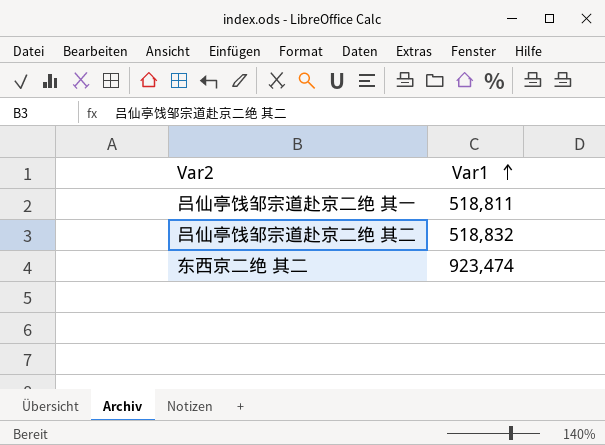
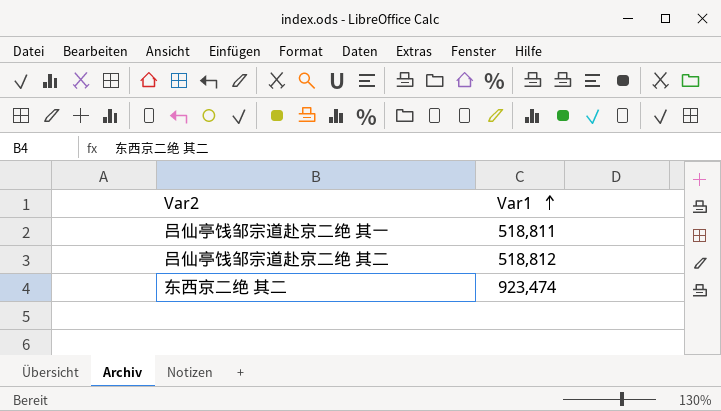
吕仙亭饯邹宗道赴京二绝 其二 | Var1: 518,832 -> 518,812

